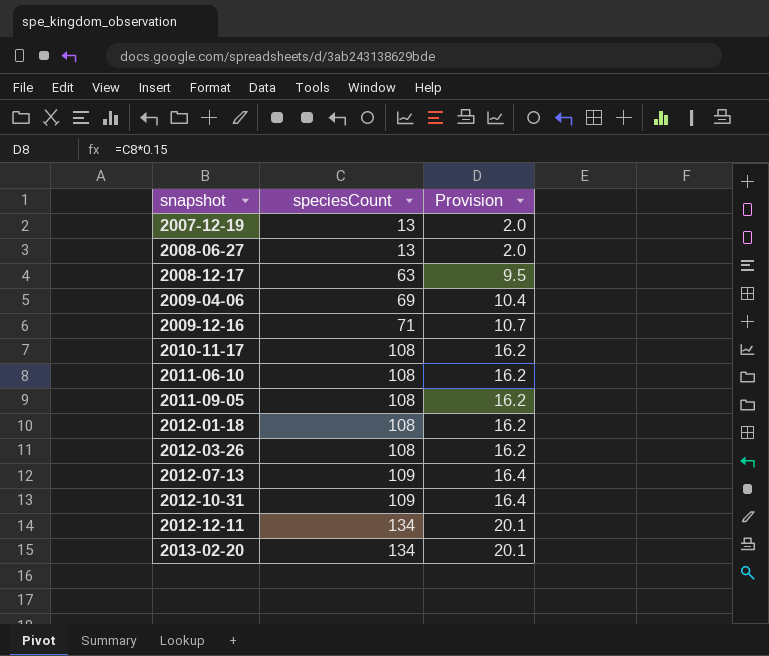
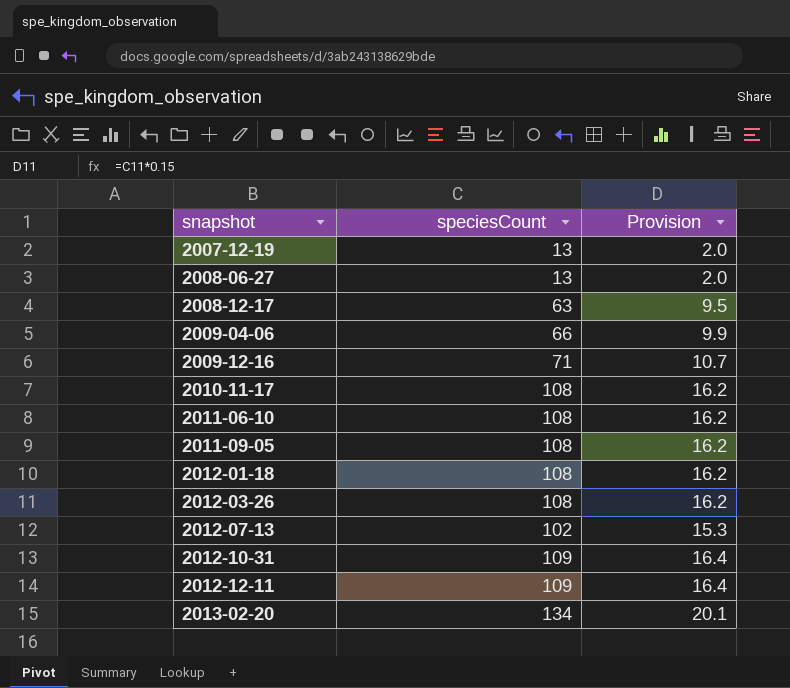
2009-04-06 | speciesCount: 69 -> 66
2009-04-06 | Provision: 10.4 -> 9.9
2012-07-13 | speciesCount: 109 -> 102
2012-07-13 | Provision: 16.4 -> 15.3
2012-12-11 | speciesCount: 134 -> 109
2012-12-11 | Provision: 20.1 -> 16.4

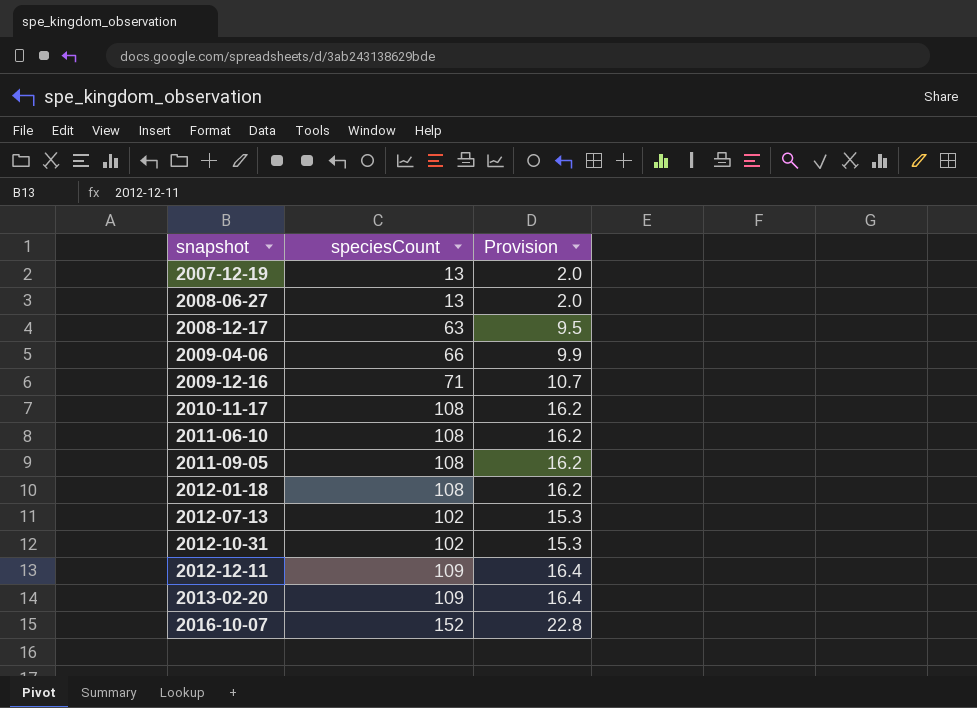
row 2012-03-26: 108 | 16.2 -> none
2012-10-31 | speciesCount: 109 -> 102
2012-10-31 | Provision: 16.4 -> 15.3
2013-02-20 | speciesCount: 134 -> 109
2013-02-20 | Provision: 20.1 -> 16.4
row 2016-10-07: none -> 152 | 22.8

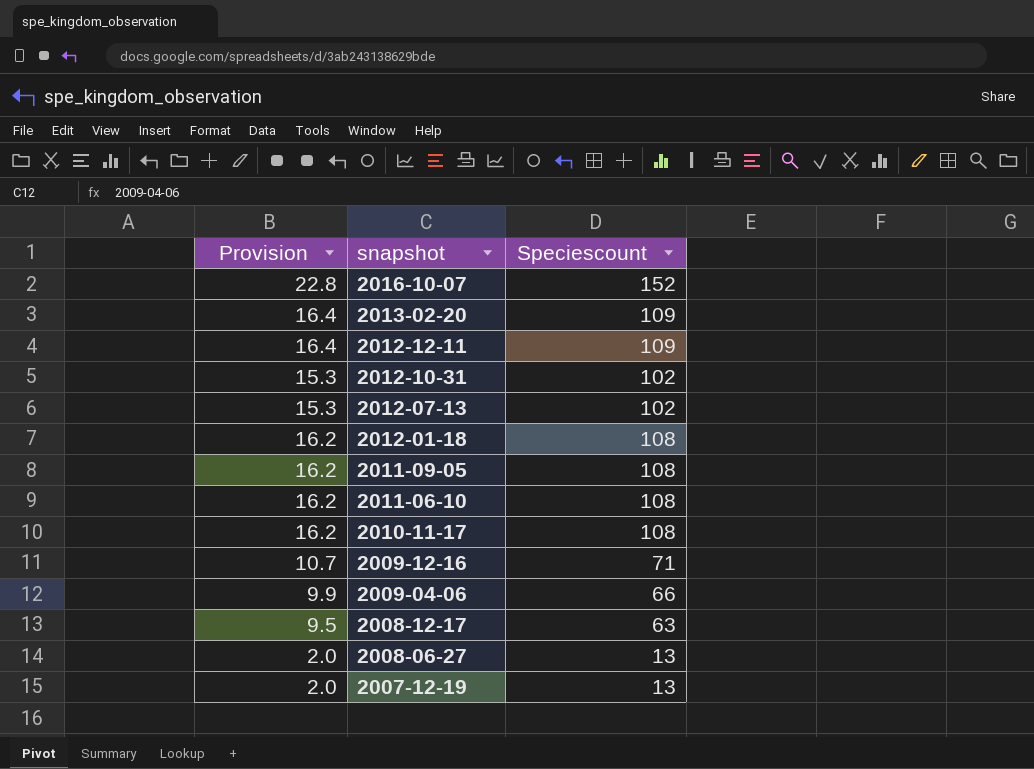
row order: snapshot ascending -> snapshot descending
column Provision | position: 3 -> 1
column name: speciesCount -> Speciescount

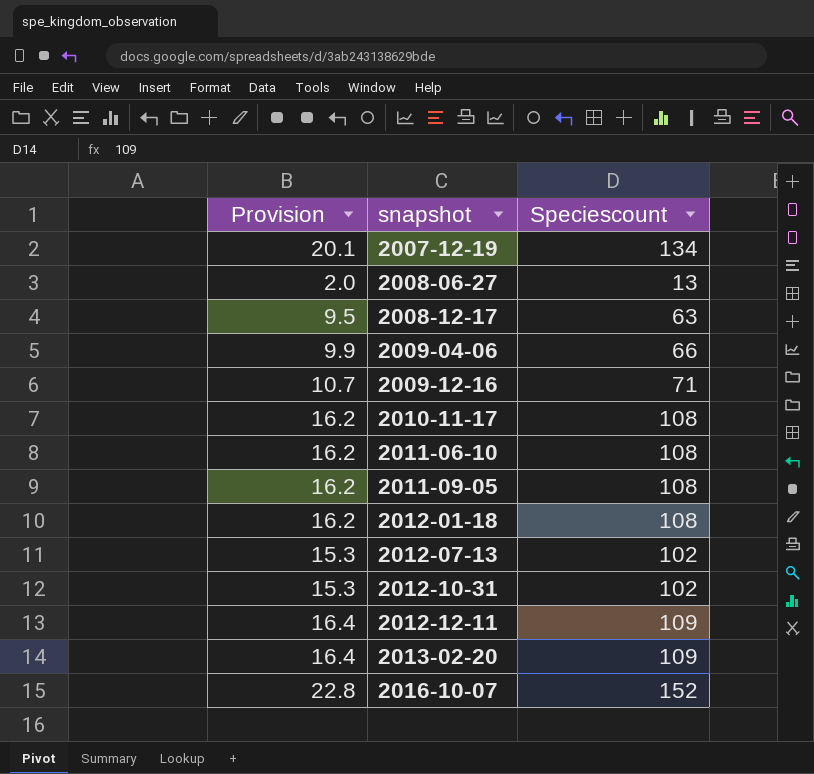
row order: snapshot descending -> snapshot ascending
2007-12-19 | Provision: 2.0 -> 20.1
2007-12-19 | Speciescount: 13 -> 134

